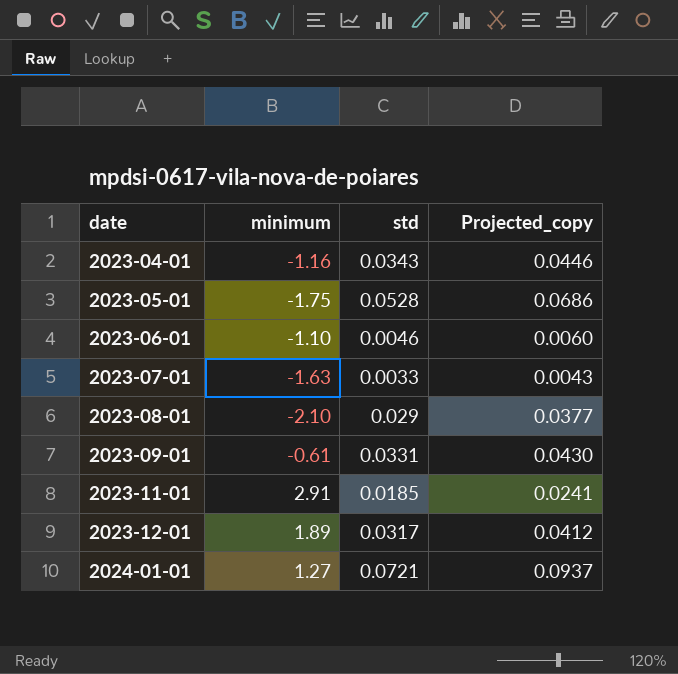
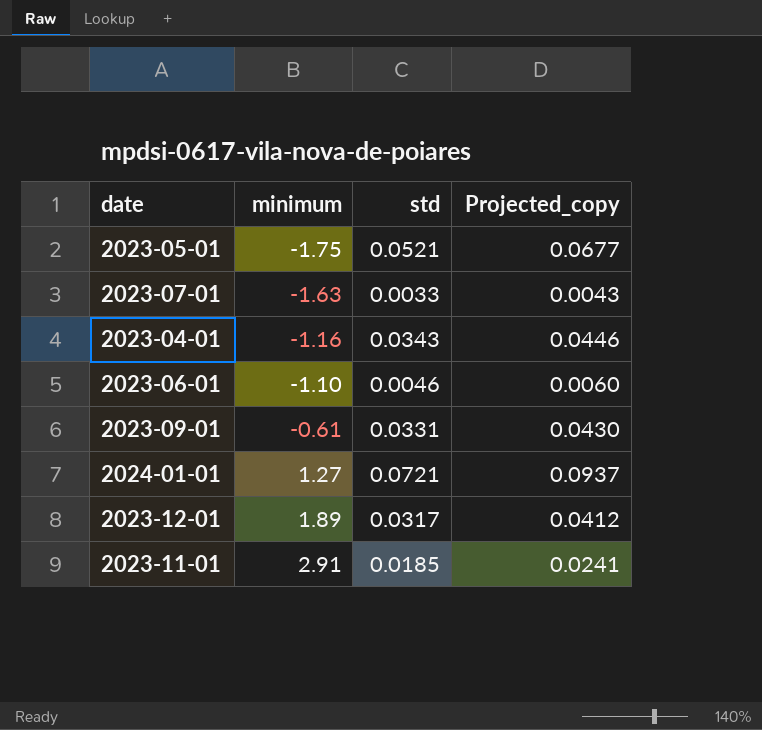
row order: date ascending -> minimum ascending
row 2023-08-01: -2.10 | 0.029 | 0.0377 -> none
2023-05-01 | std: 0.0528 -> 0.0521
2023-05-01 | Projected_copy: 0.0686 -> 0.0677

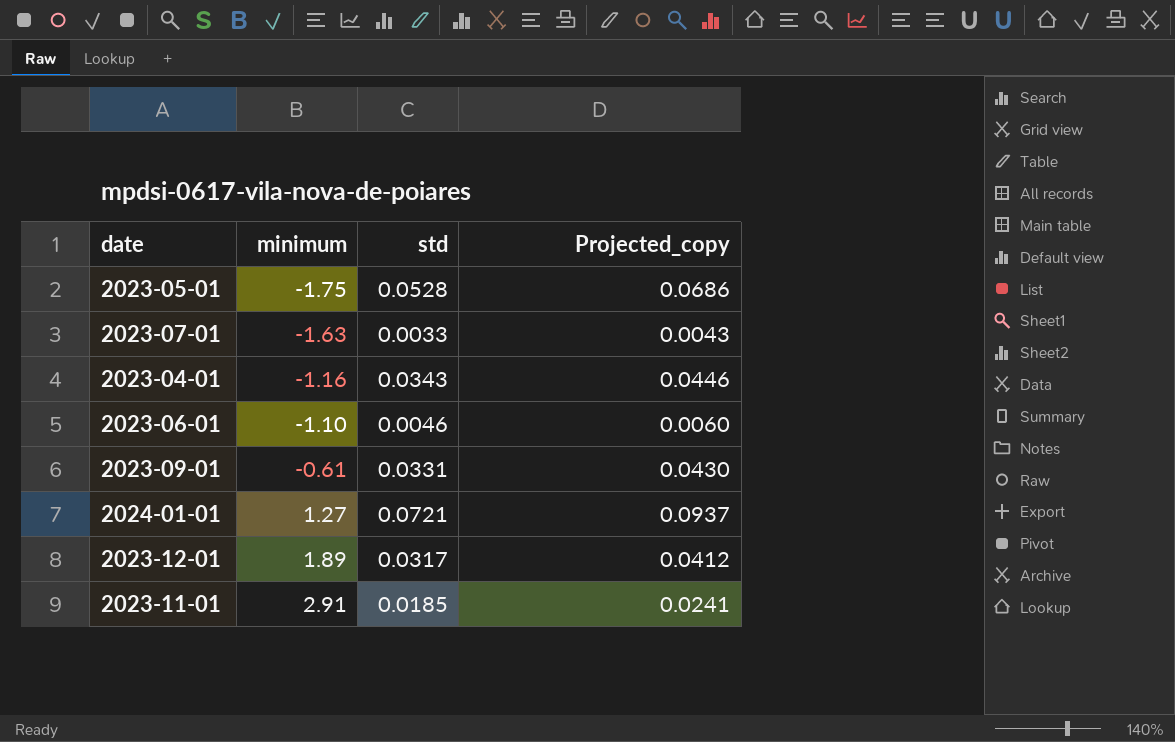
2023-05-01 | std: 0.0521 -> 0.0528
2023-05-01 | Projected_copy: 0.0677 -> 0.0686

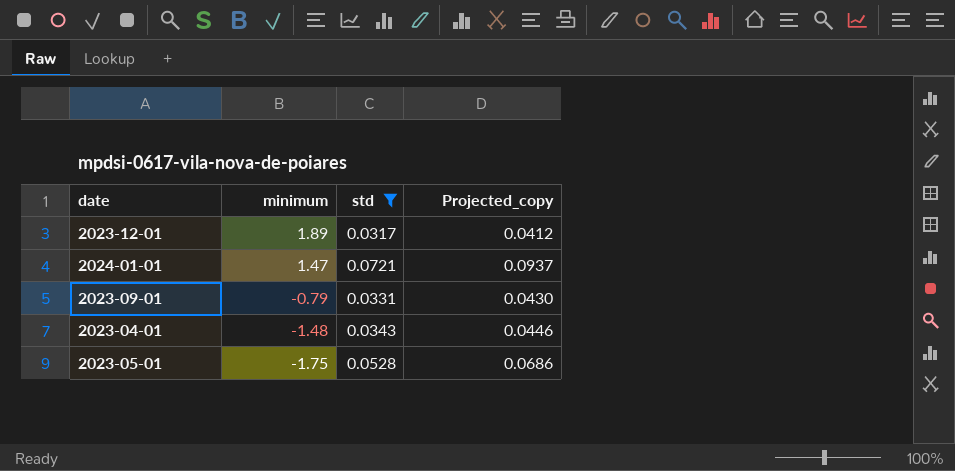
filter: none -> std >= 0.0317
row order: minimum ascending -> minimum descending
2024-01-01 | minimum: 1.27 -> 1.47
2023-09-01 | minimum: -0.61 -> -0.79
2023-04-01 | minimum: -1.16 -> -1.48

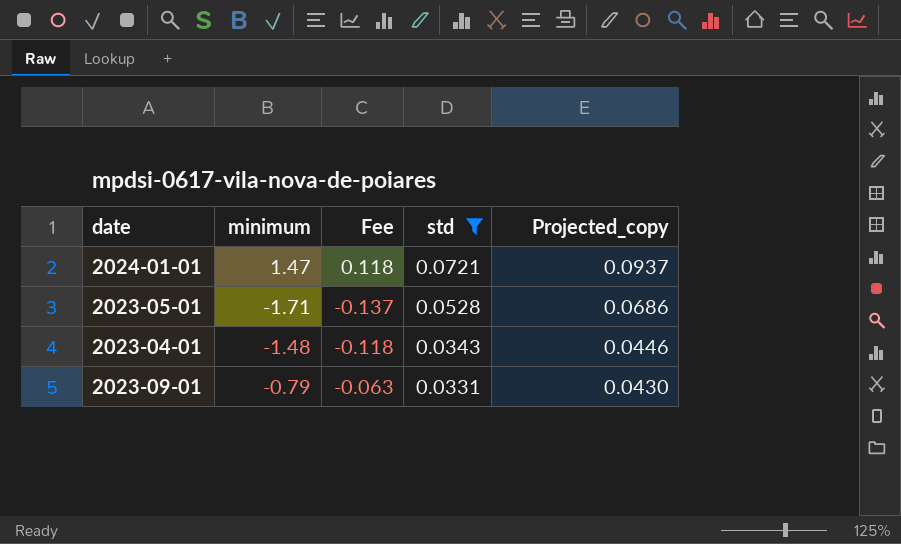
row order: minimum descending -> std descending
column Fee | formula: none -> [minimum] * 0.08
row 2023-12-01: 1.89 | 0.0317 | 0.0412 -> none
2023-05-01 | minimum: -1.75 -> -1.71

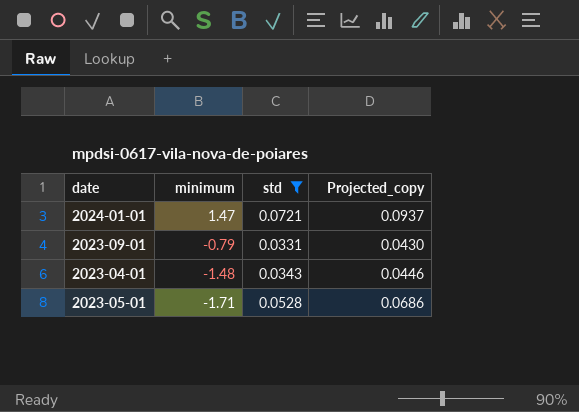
row order: std descending -> minimum descending
column Fee | formula: [minimum] * 0.08 -> none

